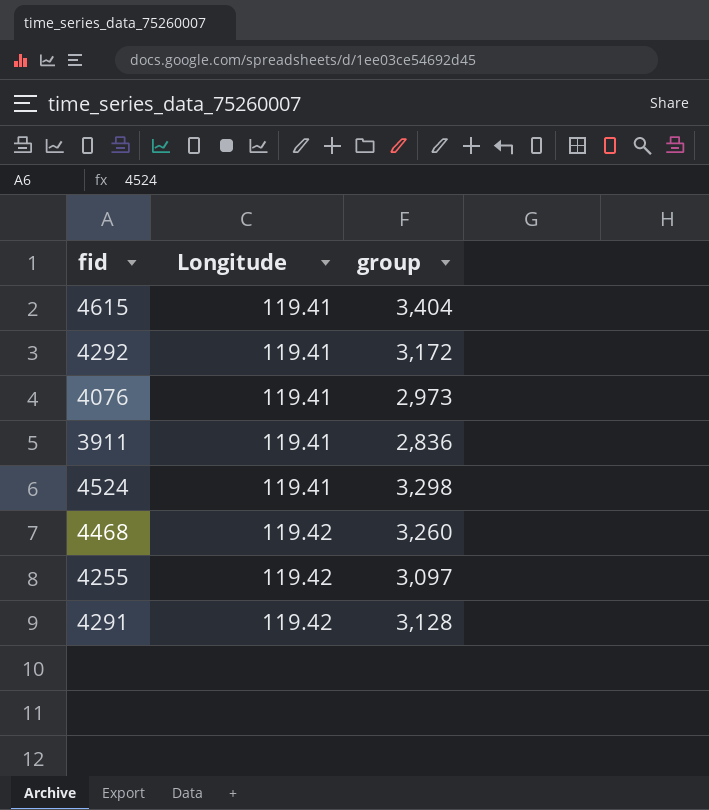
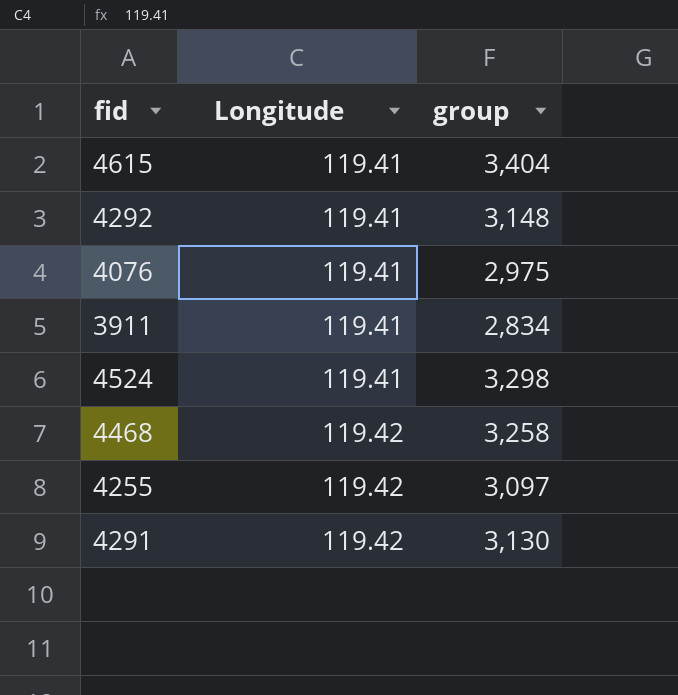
4292 | group: 3,172 -> 3,148
4076 | group: 2,973 -> 2,975
3911 | group: 2,836 -> 2,834
4468 | group: 3,260 -> 3,258
4291 | group: 3,128 -> 3,130

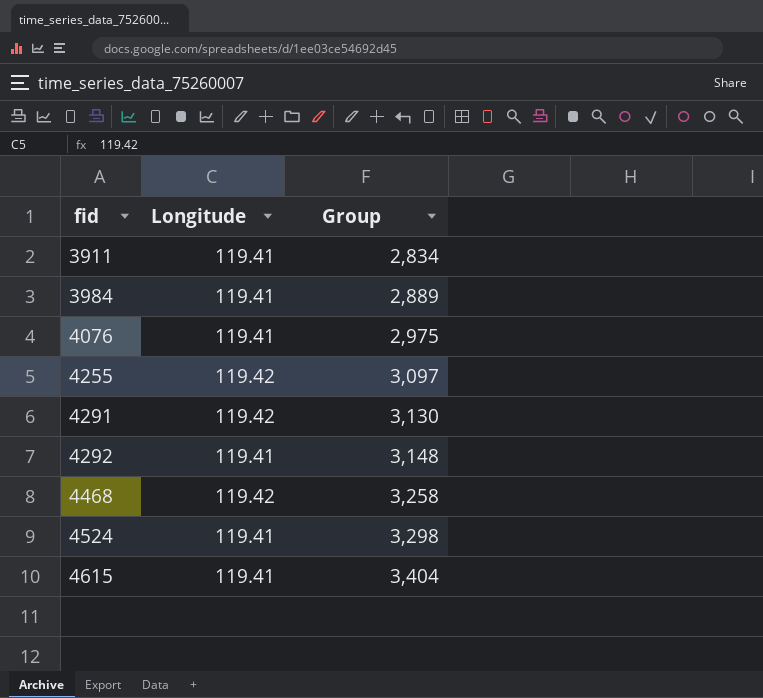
row order: Longitude ascending -> fid ascending
column name: group -> Group
row 3984: none -> 119.41 | 2,889

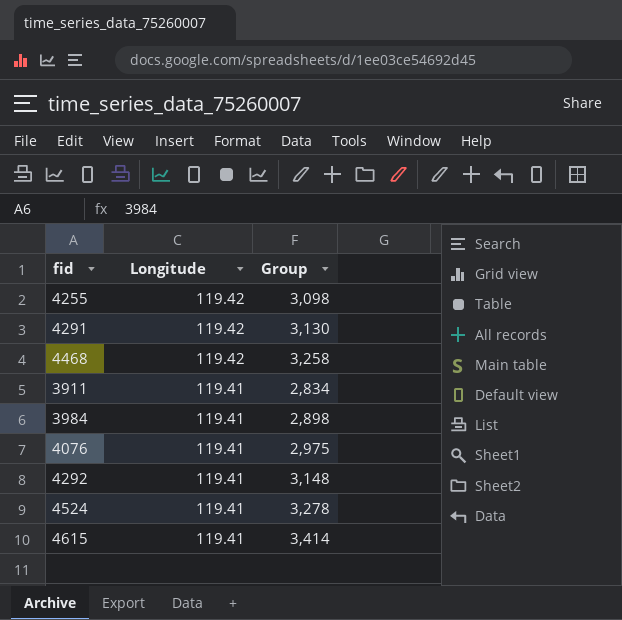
row order: fid ascending -> Longitude descending
4255 | Group: 3,097 -> 3,098
3984 | Group: 2,889 -> 2,898
4524 | Group: 3,298 -> 3,278
4615 | Group: 3,404 -> 3,414

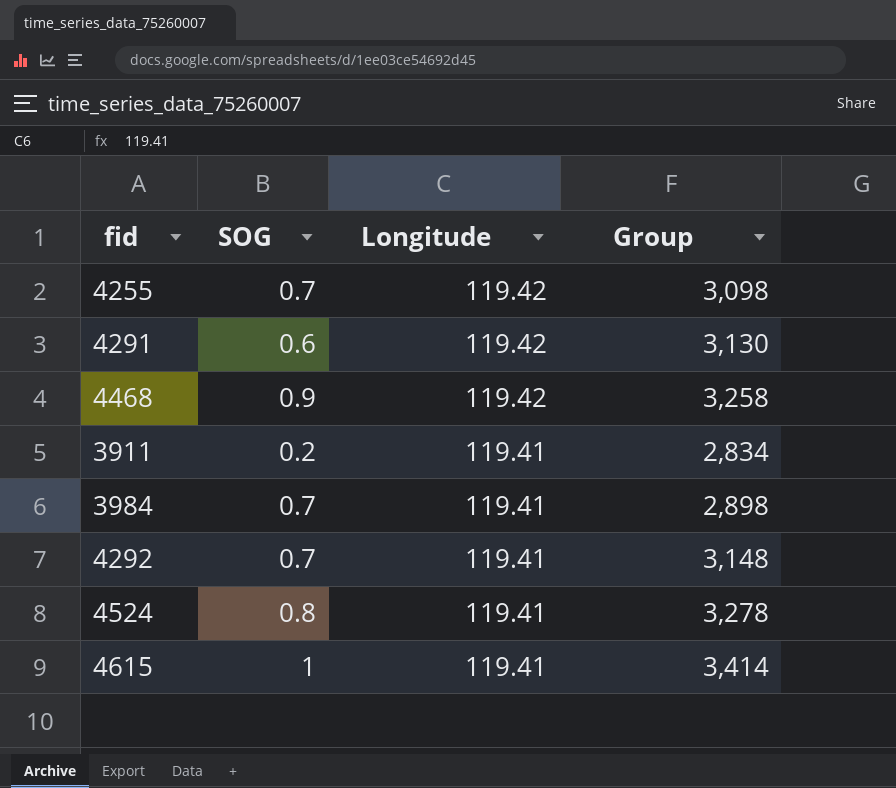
column SOG | position: none -> 2
row 4076: 119.41 | 2,975 -> none

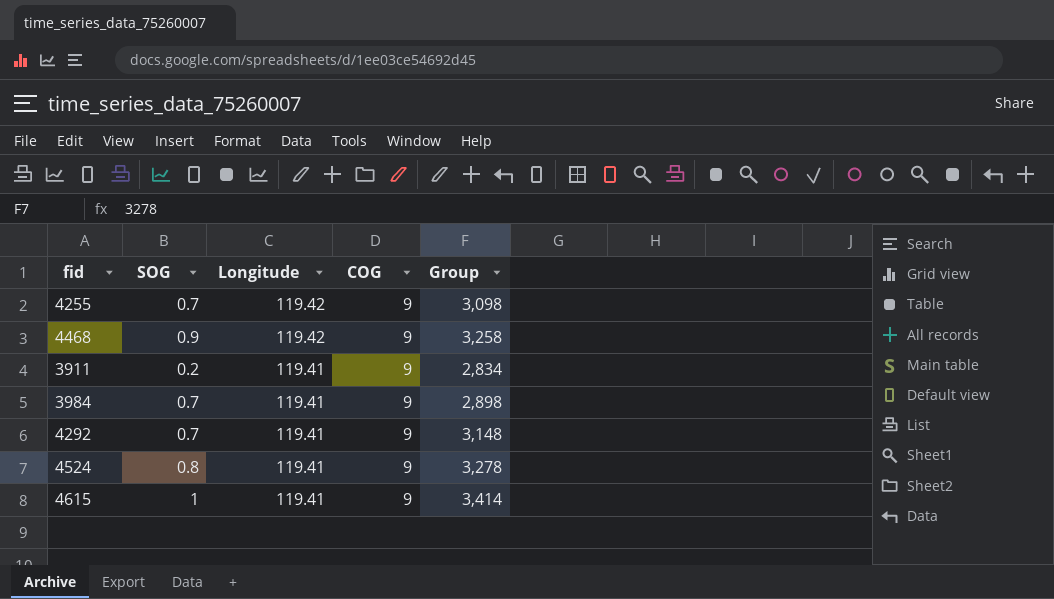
column COG | position: none -> 4
row 4291: 0.6 | 119.42 | 3,130 -> none

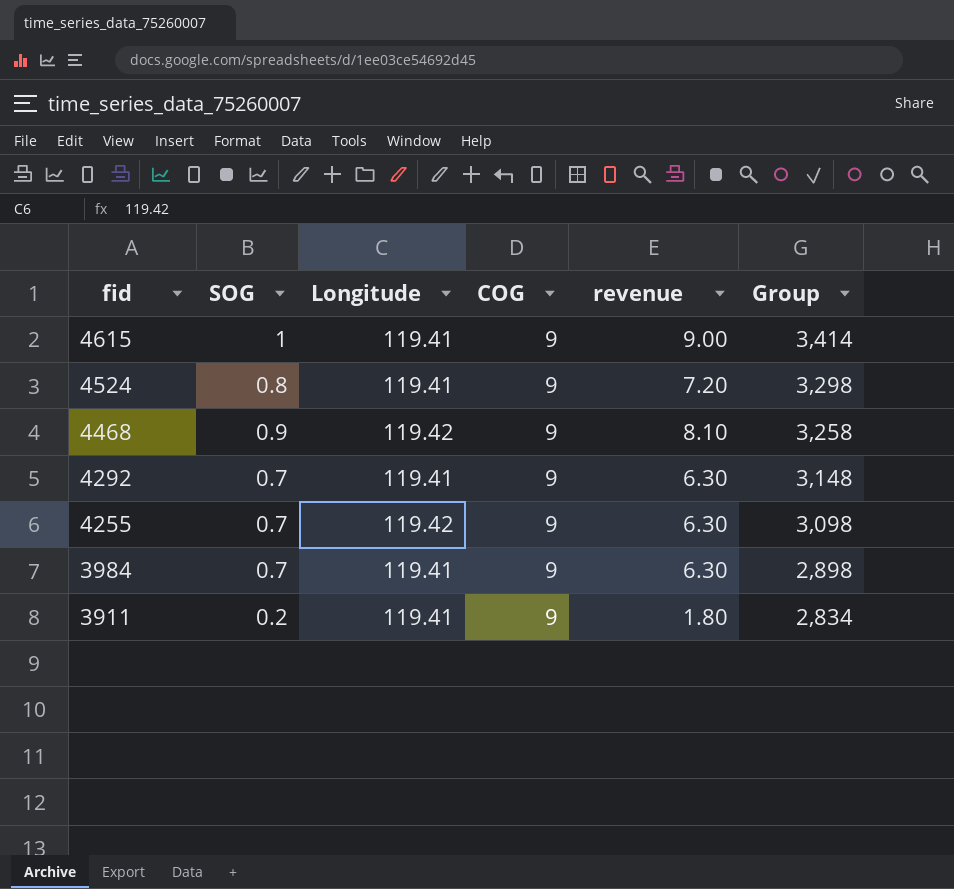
row order: Longitude descending -> fid descending
column revenue | formula: none -> [SOG] * [COG]
4524 | Group: 3,278 -> 3,298

